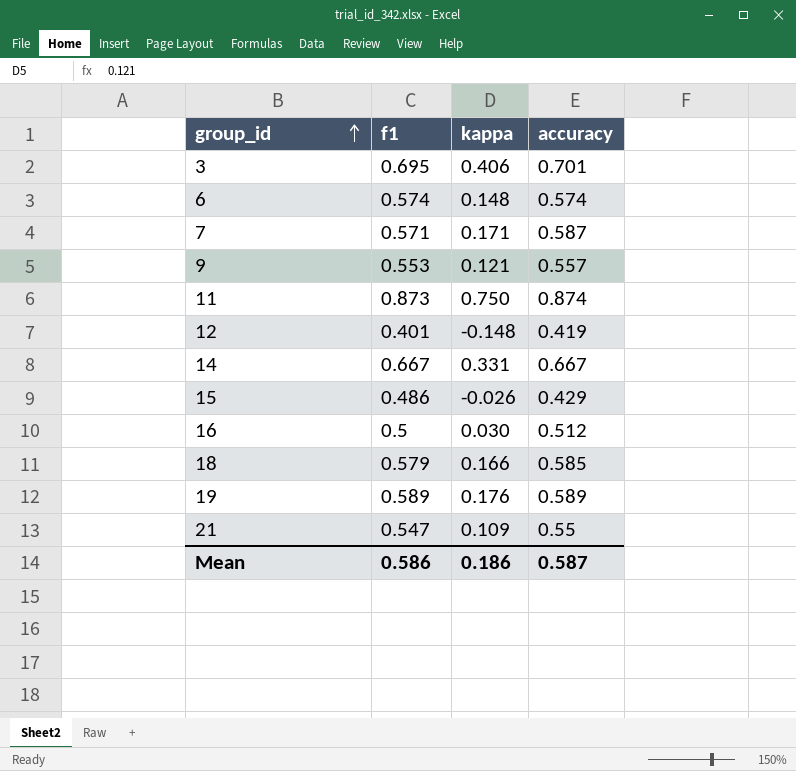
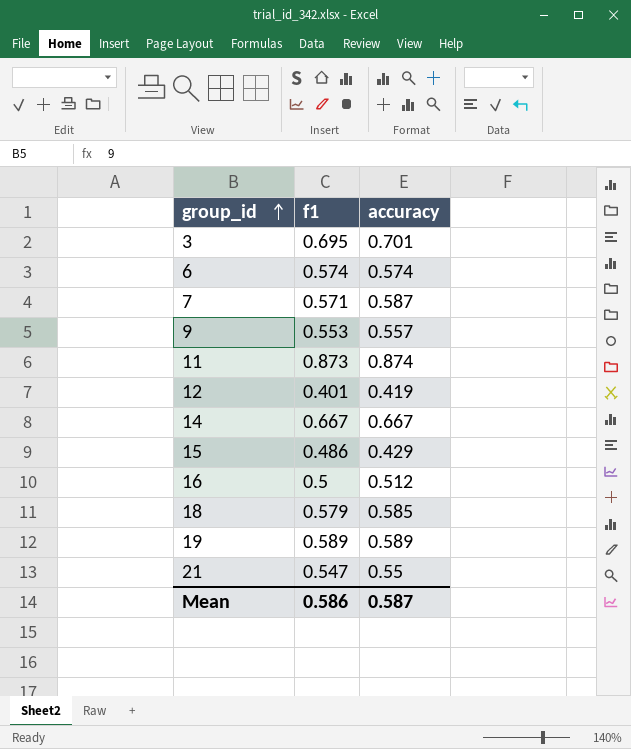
column kappa | position: 3 -> none

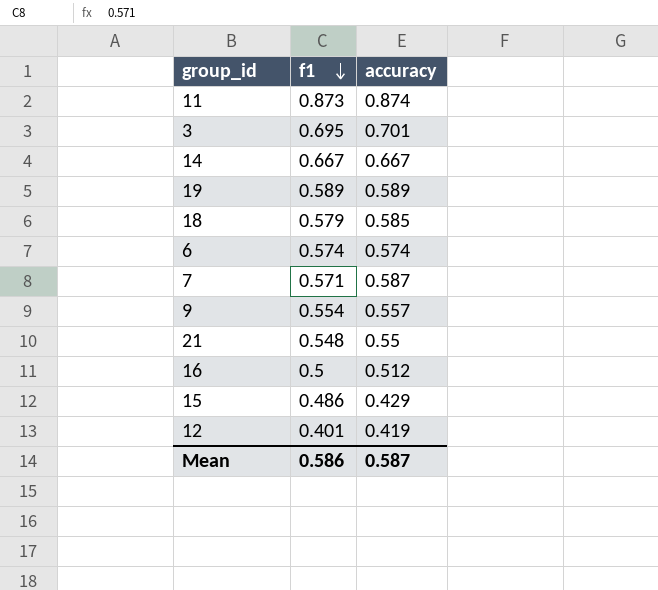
row order: group_id ascending -> f1 descending
9 | f1: 0.553 -> 0.554
21 | f1: 0.547 -> 0.548

